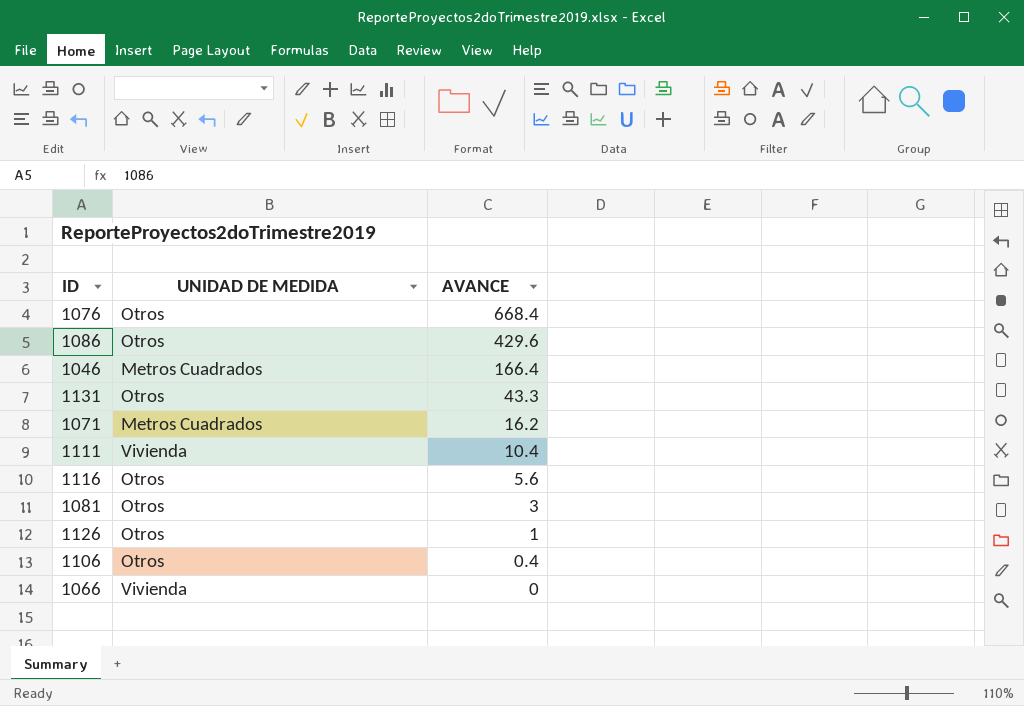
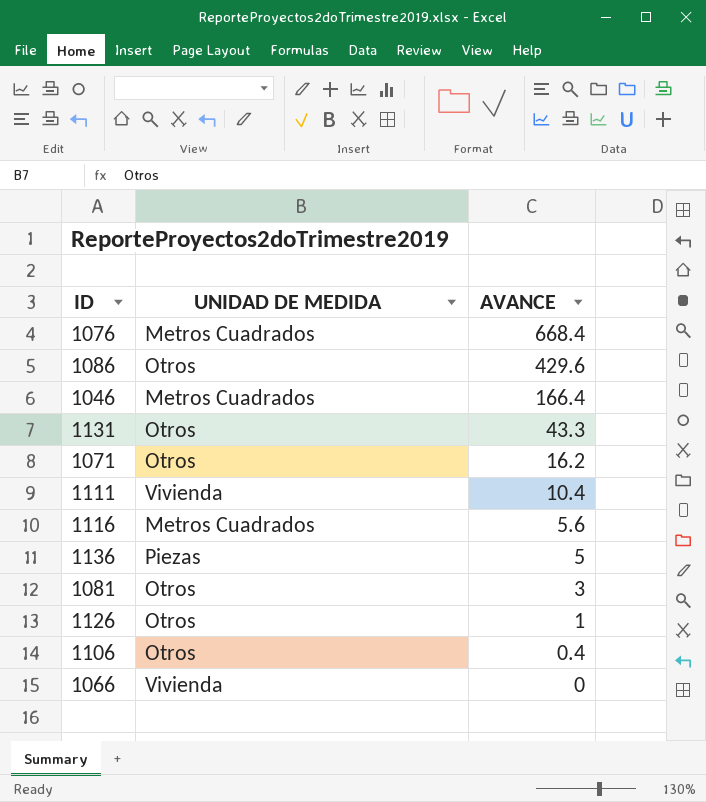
1076 | UNIDAD DE MEDIDA: Otros -> Metros Cuadrados
1071 | UNIDAD DE MEDIDA: Metros Cuadrados -> Otros
1116 | UNIDAD DE MEDIDA: Otros -> Metros Cuadrados
row 1136: none -> Piezas | 5

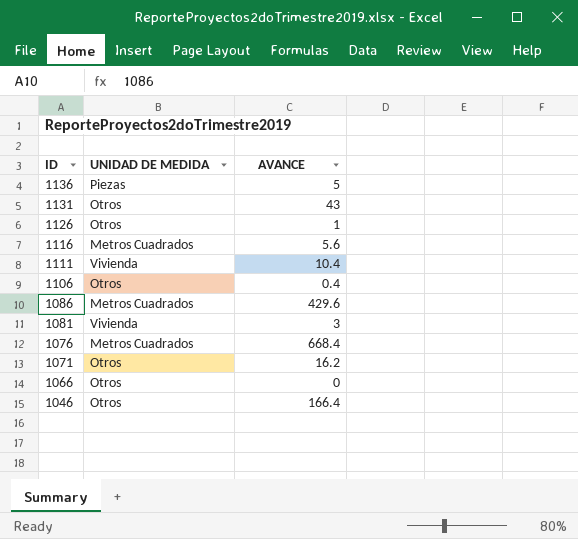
row order: AVANCE descending -> ID descending
1131 | AVANCE: 43.3 -> 43
1086 | UNIDAD DE MEDIDA: Otros -> Metros Cuadrados
1081 | UNIDAD DE MEDIDA: Otros -> Vivienda
1066 | UNIDAD DE MEDIDA: Vivienda -> Otros
1046 | UNIDAD DE MEDIDA: Metros Cuadrados -> Otros

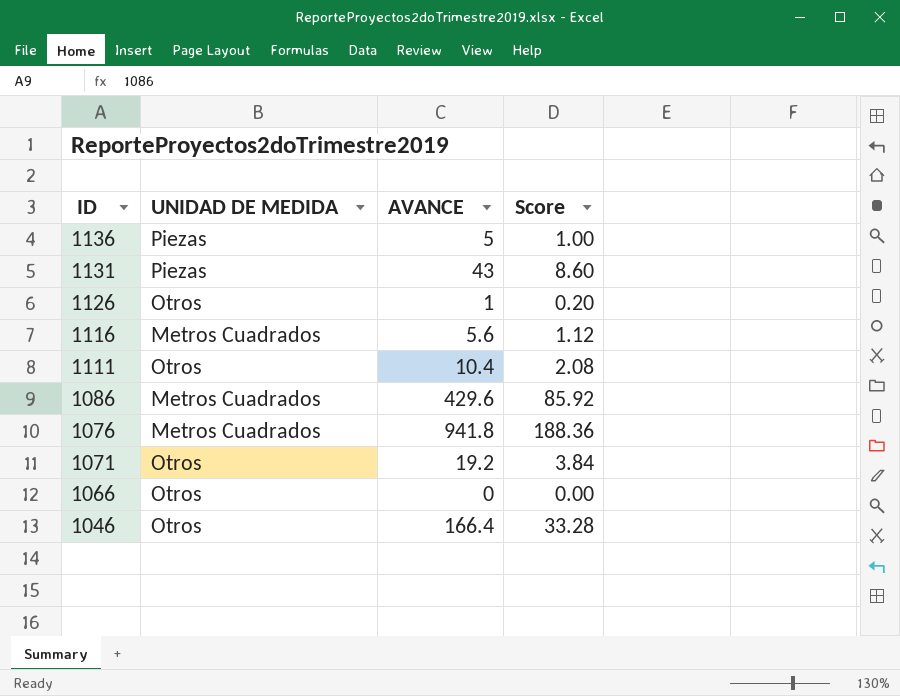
column Score | formula: none -> [AVANCE] * 0.2
row 1106: Otros | 0.4 -> none
row 1081: Vivienda | 3 -> none
1131 | UNIDAD DE MEDIDA: Otros -> Piezas
1111 | UNIDAD DE MEDIDA: Vivienda -> Otros
1076 | AVANCE: 668.4 -> 941.8
1071 | AVANCE: 16.2 -> 19.2

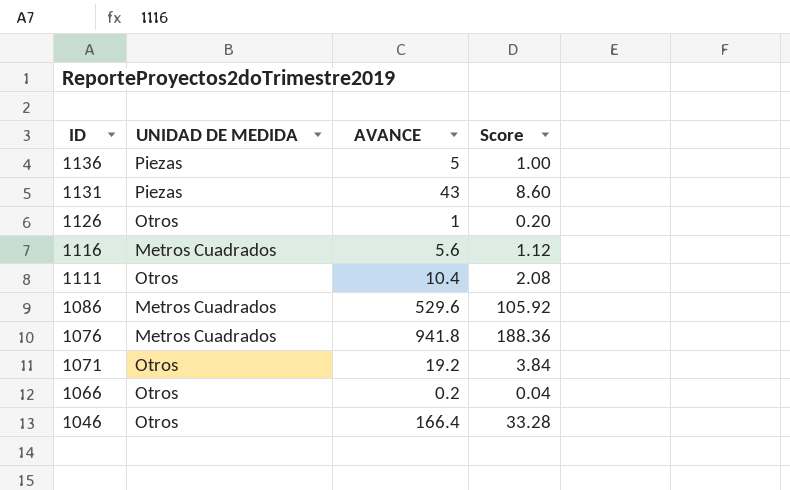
1086 | AVANCE: 429.6 -> 529.6
1086 | Score: 85.92 -> 105.92
1066 | AVANCE: 0 -> 0.2
1066 | Score: 0.00 -> 0.04

